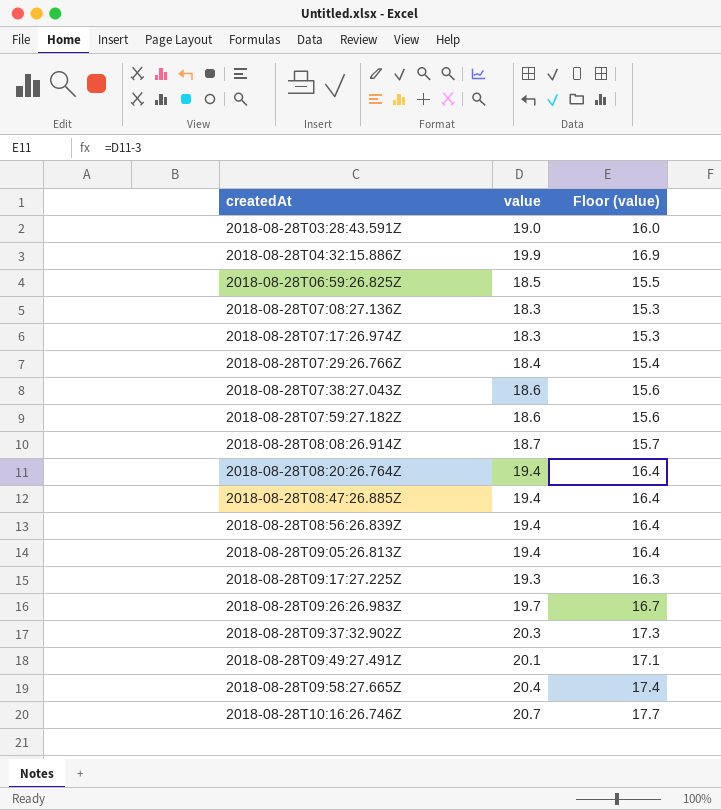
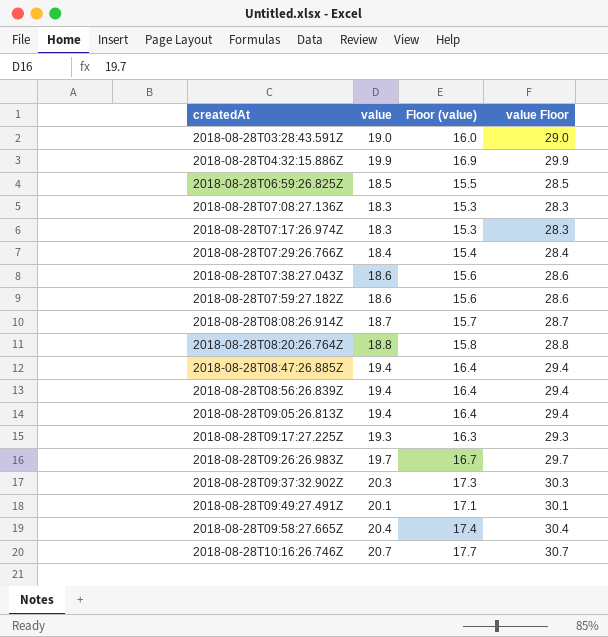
column value Floor | formula: none -> [value] + 10
2018-08-28T08:20:26.764Z | value: 19.4 -> 18.8
2018-08-28T08:20:26.764Z | Floor (value): 16.4 -> 15.8

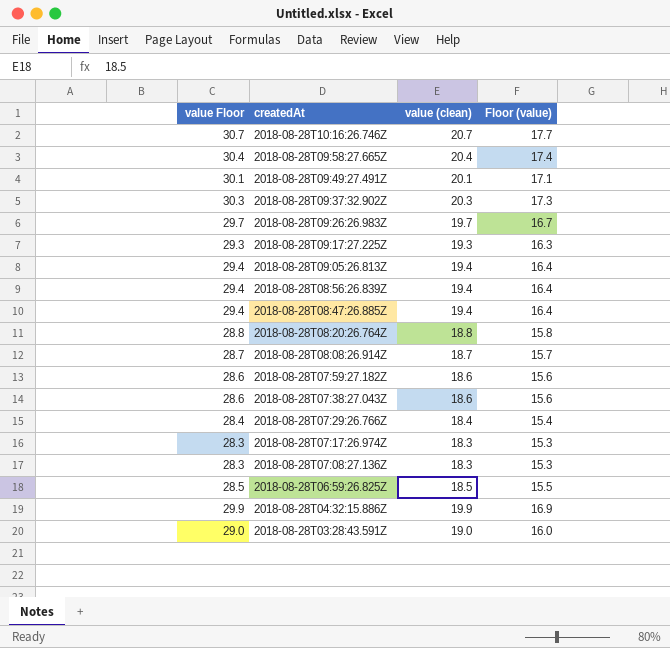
row order: createdAt ascending -> createdAt descending
column value Floor | position: 4 -> 1
column name: value -> value (clean)

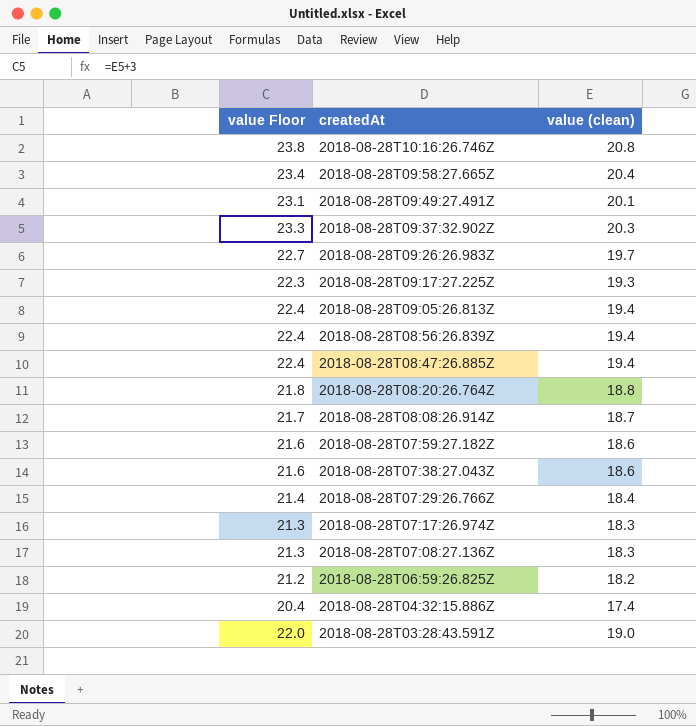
column Floor (value) | formula: [value (clean)] - 3 -> none
column value Floor | formula: [value (clean)] + 10 -> [value (clean)] + 3
2018-08-28T10:16:26.746Z | value (clean): 20.7 -> 20.8
2018-08-28T06:59:26.825Z | value (clean): 18.5 -> 18.2
2018-08-28T04:32:15.886Z | value (clean): 19.9 -> 17.4

